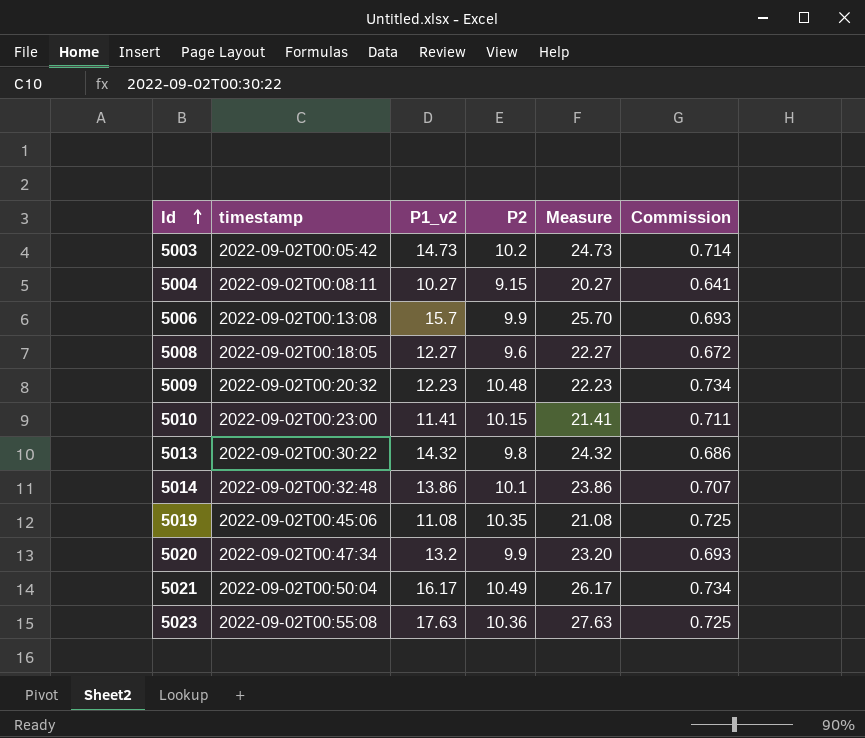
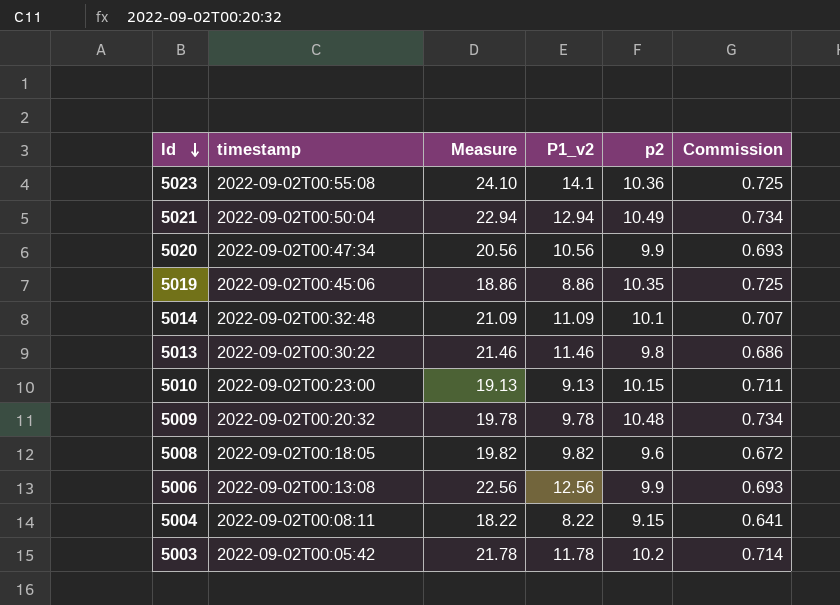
row order: Id ascending -> Id descending
column Measure | position: 5 -> 3
column name: P2 -> p2
5023 | Measure: 27.63 -> 24.10
5023 | P1_v2: 17.63 -> 14.1
5021 | Measure: 26.17 -> 22.94
5021 | P1_v2: 16.17 -> 12.94
5020 | Measure: 23.20 -> 20.56
5020 | P1_v2: 13.2 -> 10.56
5019 | Measure: 21.08 -> 18.86
5019 | P1_v2: 11.08 -> 8.86
5014 | Measure: 23.86 -> 21.09
5014 | P1_v2: 13.86 -> 11.09
5013 | Measure: 24.32 -> 21.46
5013 | P1_v2: 14.32 -> 11.46
5010 | Measure: 21.41 -> 19.13
5010 | P1_v2: 11.41 -> 9.13
5009 | Measure: 22.23 -> 19.78
5009 | P1_v2: 12.23 -> 9.78
5008 | Measure: 22.27 -> 19.82
5008 | P1_v2: 12.27 -> 9.82
5006 | Measure: 25.70 -> 22.56
5006 | P1_v2: 15.7 -> 12.56
5004 | Measure: 20.27 -> 18.22
5004 | P1_v2: 10.27 -> 8.22
5003 | Measure: 24.73 -> 21.78
5003 | P1_v2: 14.73 -> 11.78

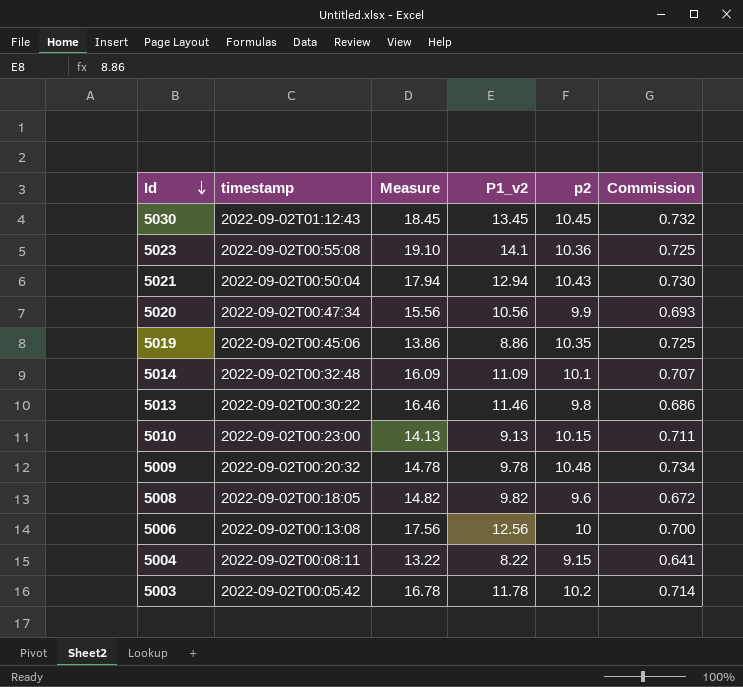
column Measure | formula: [P1_v2] + 10 -> [P1_v2] + 5
row 5030: none -> 2022-09-02T01:12:43 | 18.45 | 13.45 | 10.45 | 0.732
5021 | p2: 10.49 -> 10.43
5021 | Commission: 0.734 -> 0.730
5006 | p2: 9.9 -> 10
5006 | Commission: 0.693 -> 0.700

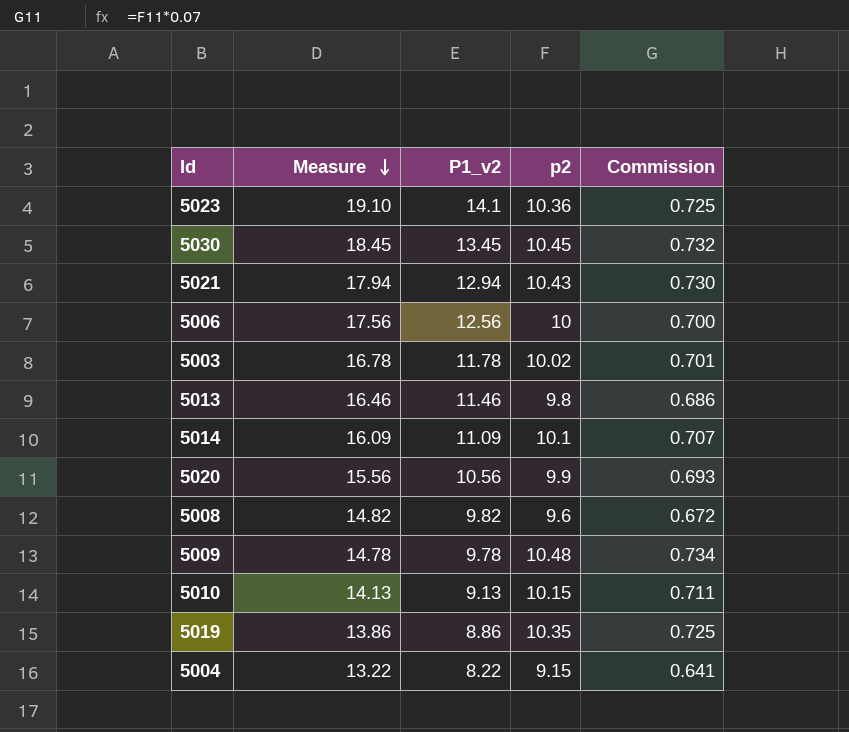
row order: Id descending -> Measure descending
column timestamp | position: 2 -> none
5003 | p2: 10.2 -> 10.02
5003 | Commission: 0.714 -> 0.701

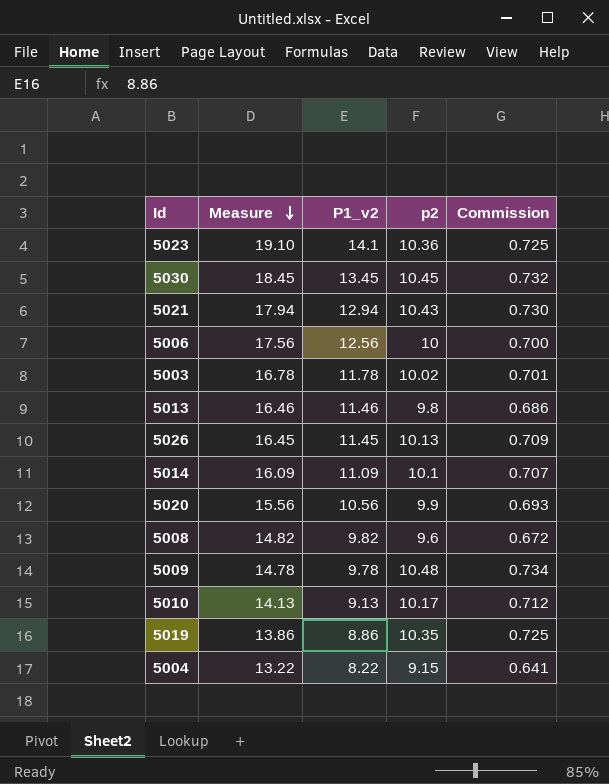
row 5026: none -> 16.45 | 11.45 | 10.13 | 0.709
5010 | p2: 10.15 -> 10.17
5010 | Commission: 0.711 -> 0.712

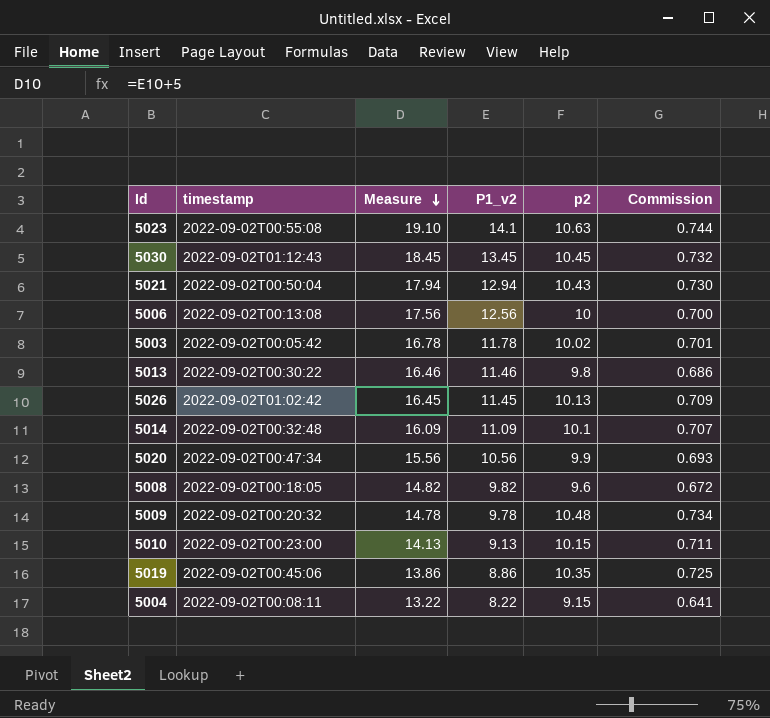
column timestamp | position: none -> 2
5023 | p2: 10.36 -> 10.63
5023 | Commission: 0.725 -> 0.744
5010 | p2: 10.17 -> 10.15
5010 | Commission: 0.712 -> 0.711

